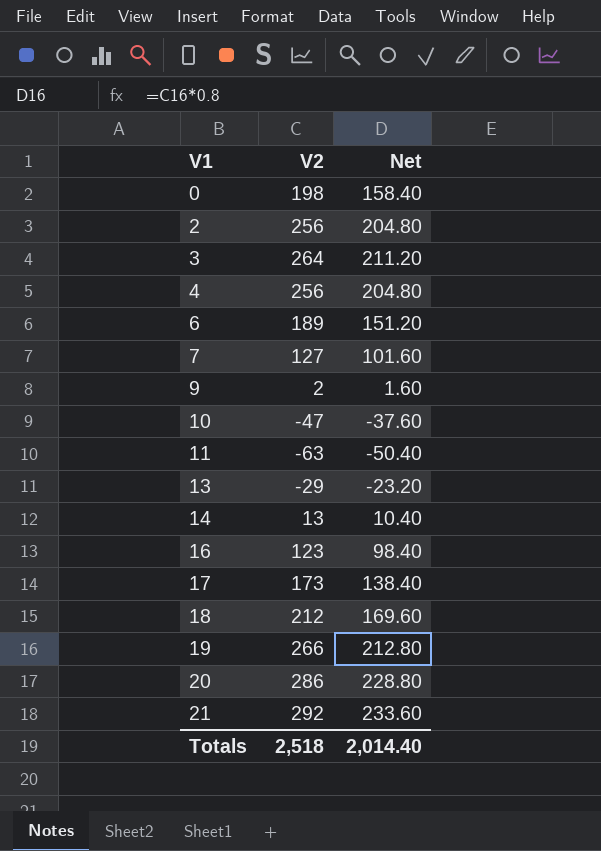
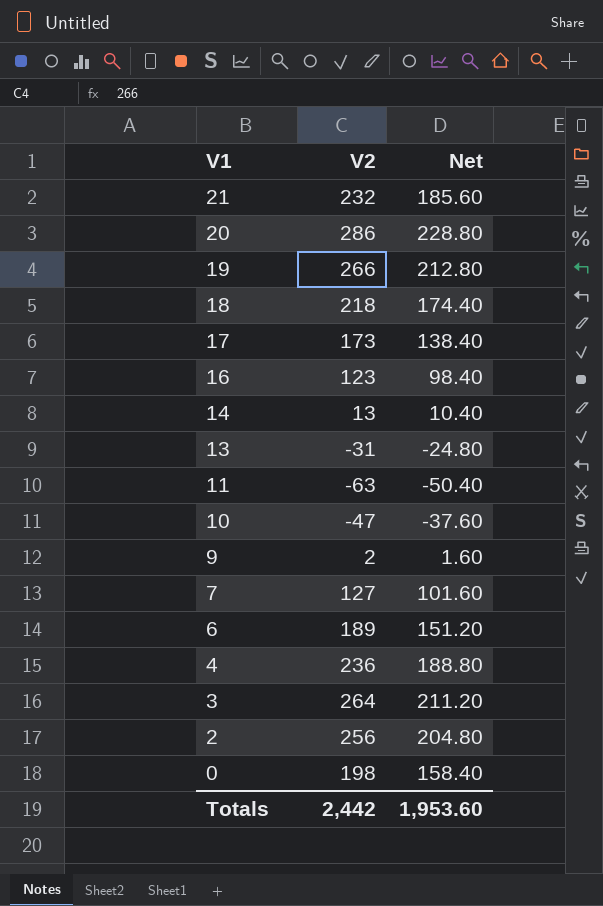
row order: V1 ascending -> V1 descending
21 | V2: 292 -> 232
21 | Net: 233.60 -> 185.60
18 | V2: 212 -> 218
18 | Net: 169.60 -> 174.40
13 | V2: -29 -> -31
13 | Net: -23.20 -> -24.80
4 | V2: 256 -> 236
4 | Net: 204.80 -> 188.80
Totals | V2: 2,518 -> 2,442
Totals | Net: 2,014.40 -> 1,953.60

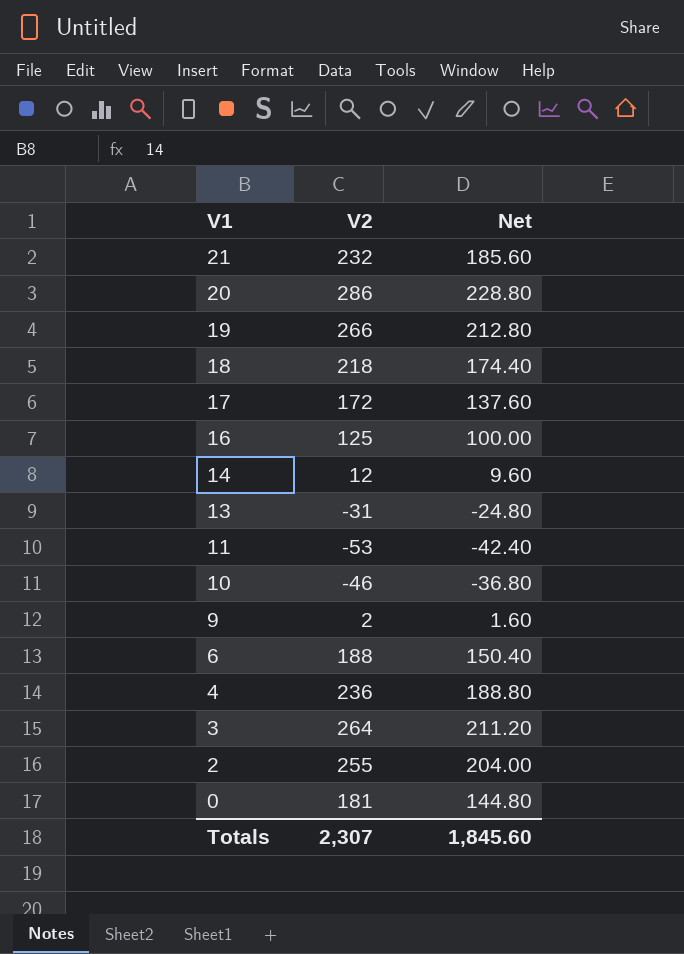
row 7: 127 | 101.60 -> none
17 | V2: 173 -> 172
17 | Net: 138.40 -> 137.60
16 | V2: 123 -> 125
16 | Net: 98.40 -> 100.00
14 | V2: 13 -> 12
14 | Net: 10.40 -> 9.60
11 | V2: -63 -> -53
11 | Net: -50.40 -> -42.40
10 | V2: -47 -> -46
10 | Net: -37.60 -> -36.80
6 | V2: 189 -> 188
6 | Net: 151.20 -> 150.40
2 | V2: 256 -> 255
2 | Net: 204.80 -> 204.00
0 | V2: 198 -> 181
0 | Net: 158.40 -> 144.80
Totals | V2: 2,442 -> 2,307
Totals | Net: 1,953.60 -> 1,845.60

